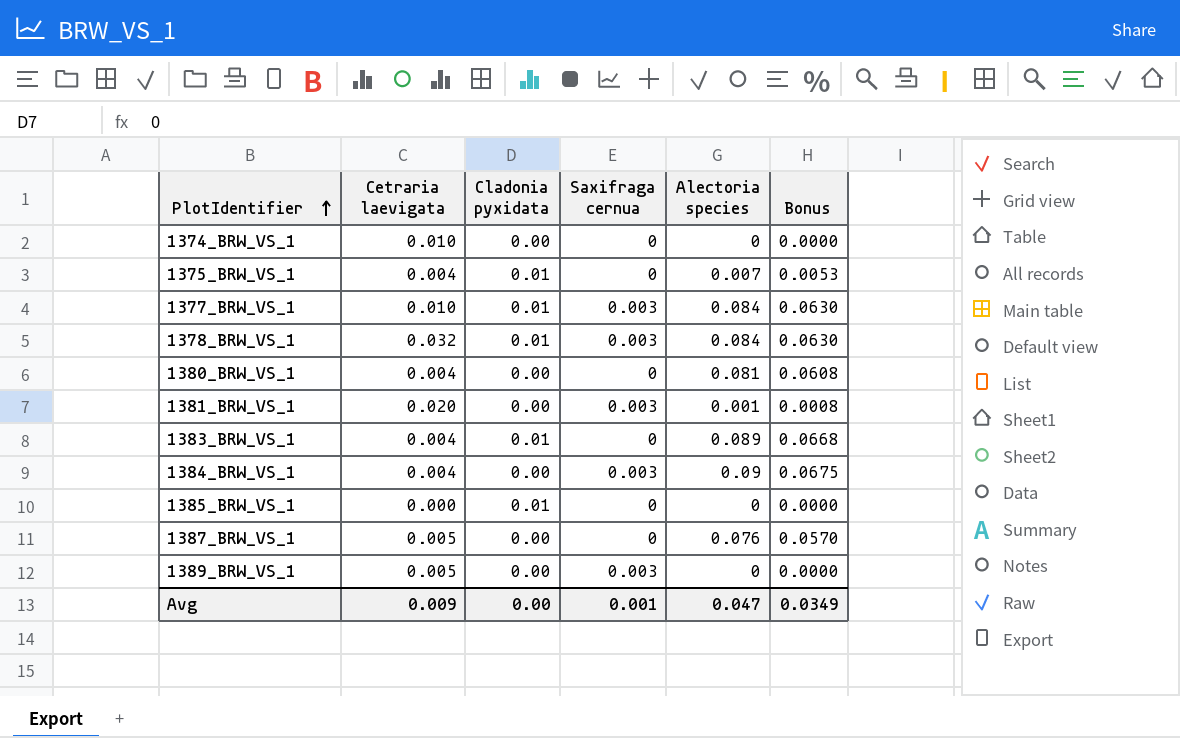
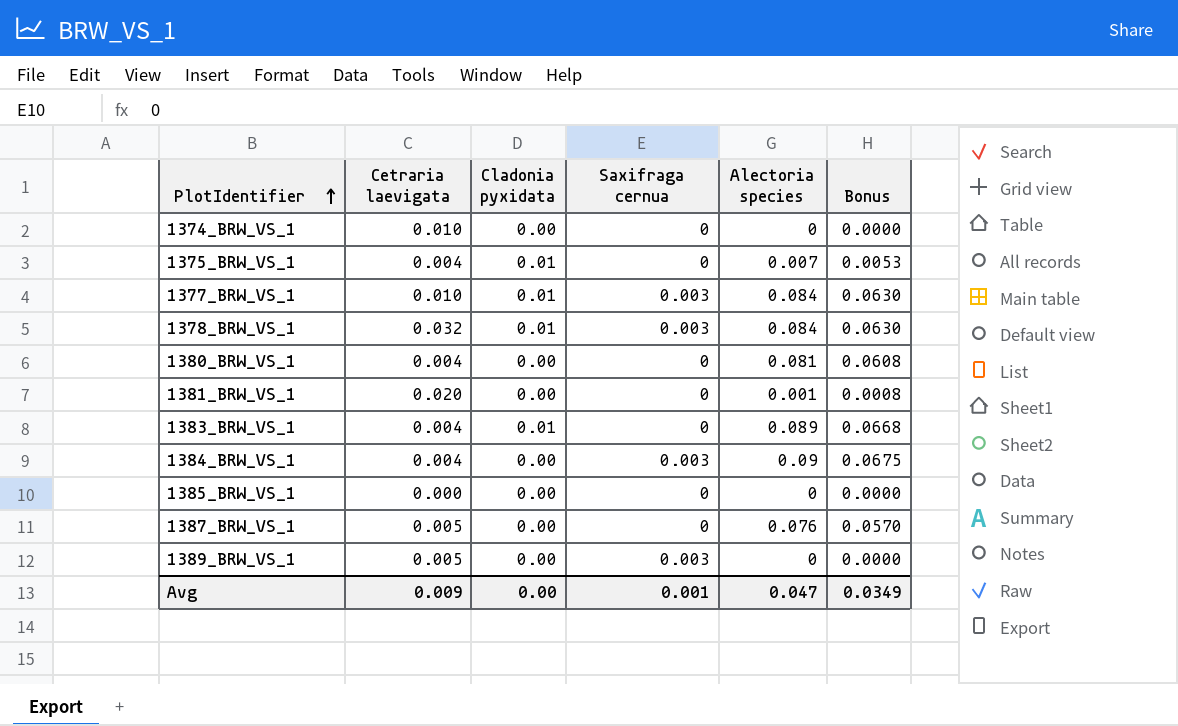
1381_BRW_VS_1 | Saxifraga cernua: 0.003 -> 0
1385_BRW_VS_1 | Cladonia pyxidata: 0.01 -> 0.00

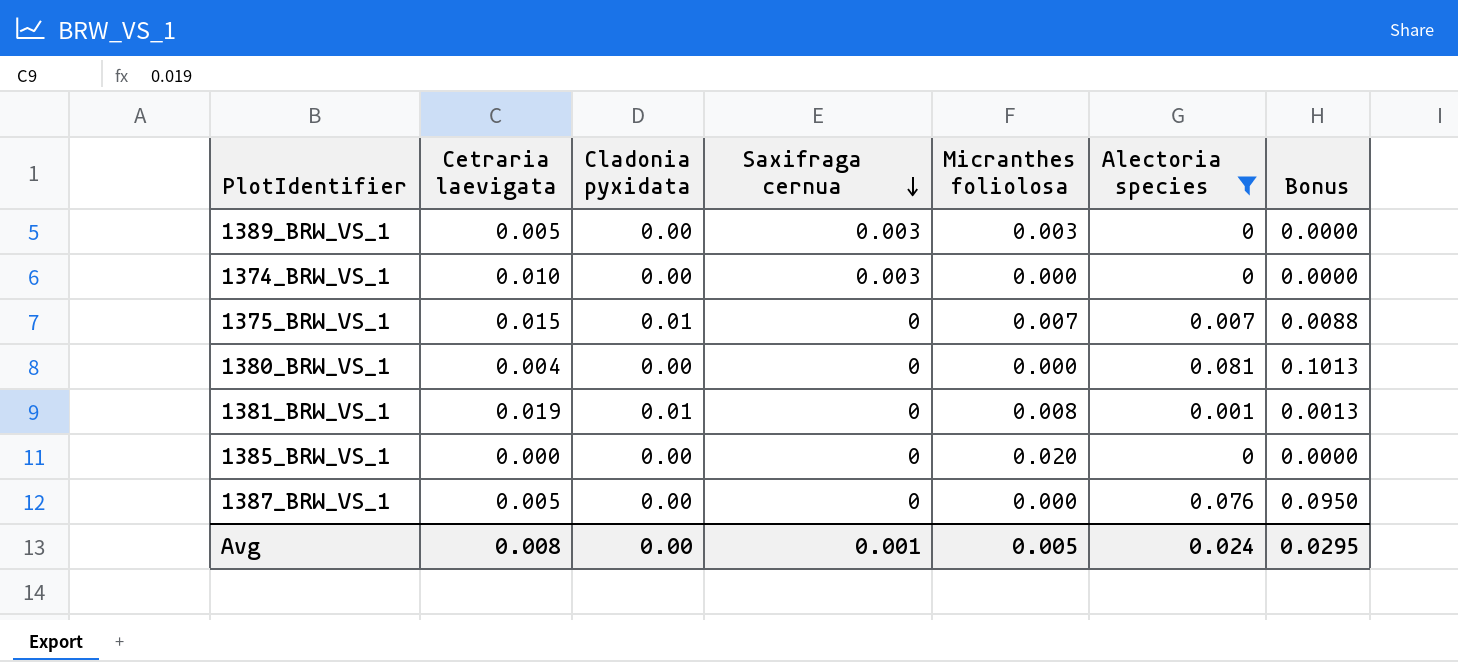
filter: none -> Alectoria species <= 0.081
row order: PlotIdentifier ascending -> Saxifraga cernua descending
column Micranthes foliolosa | position: none -> 5
column Bonus | formula: [Alectoria species] * 0.75 -> [Alectoria species] * 1.25
1374_BRW_VS_1 | Saxifraga cernua: 0 -> 0.003
1375_BRW_VS_1 | Cetraria laevigata: 0.004 -> 0.015
1381_BRW_VS_1 | Cetraria laevigata: 0.020 -> 0.019
1381_BRW_VS_1 | Cladonia pyxidata: 0.00 -> 0.01
Avg | Cetraria laevigata: 0.009 -> 0.008
Avg | Alectoria species: 0.047 -> 0.024
Avg | Bonus: 0.0349 -> 0.0295

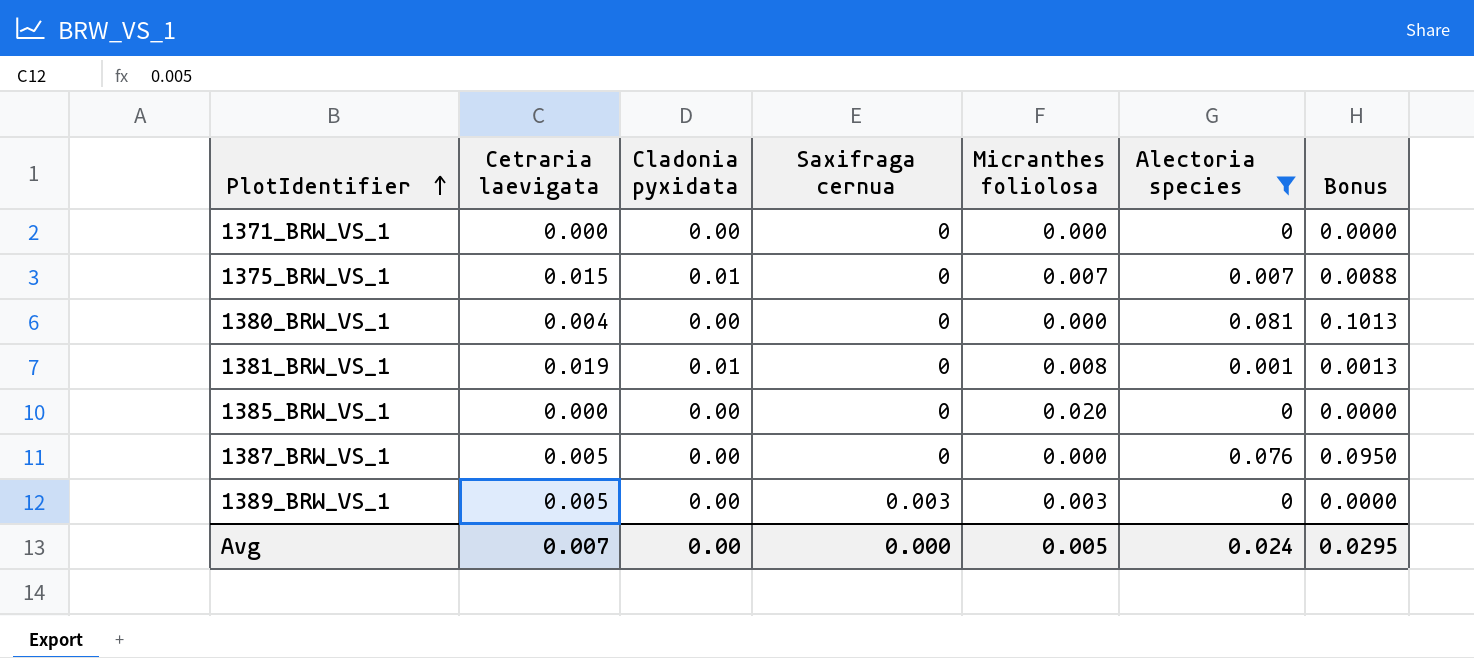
row order: Saxifraga cernua descending -> PlotIdentifier ascending
row 1374_BRW_VS_1: 0.010 | 0.00 | 0.003 | 0.000 | 0 | 0.0000 -> none
row 1371_BRW_VS_1: none -> 0.000 | 0.00 | 0 | 0.000 | 0 | 0.0000
Avg | Cetraria laevigata: 0.008 -> 0.007
Avg | Saxifraga cernua: 0.001 -> 0.000

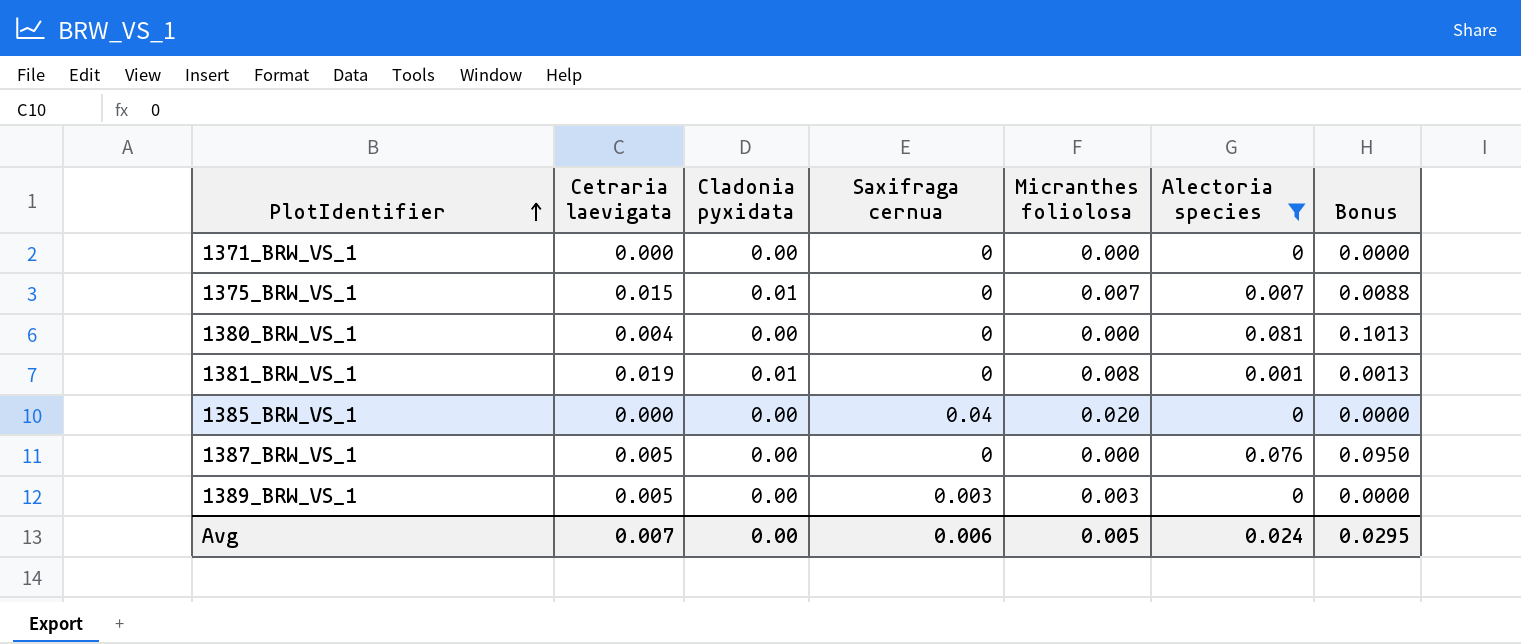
1385_BRW_VS_1 | Saxifraga cernua: 0 -> 0.04
Avg | Saxifraga cernua: 0.000 -> 0.006

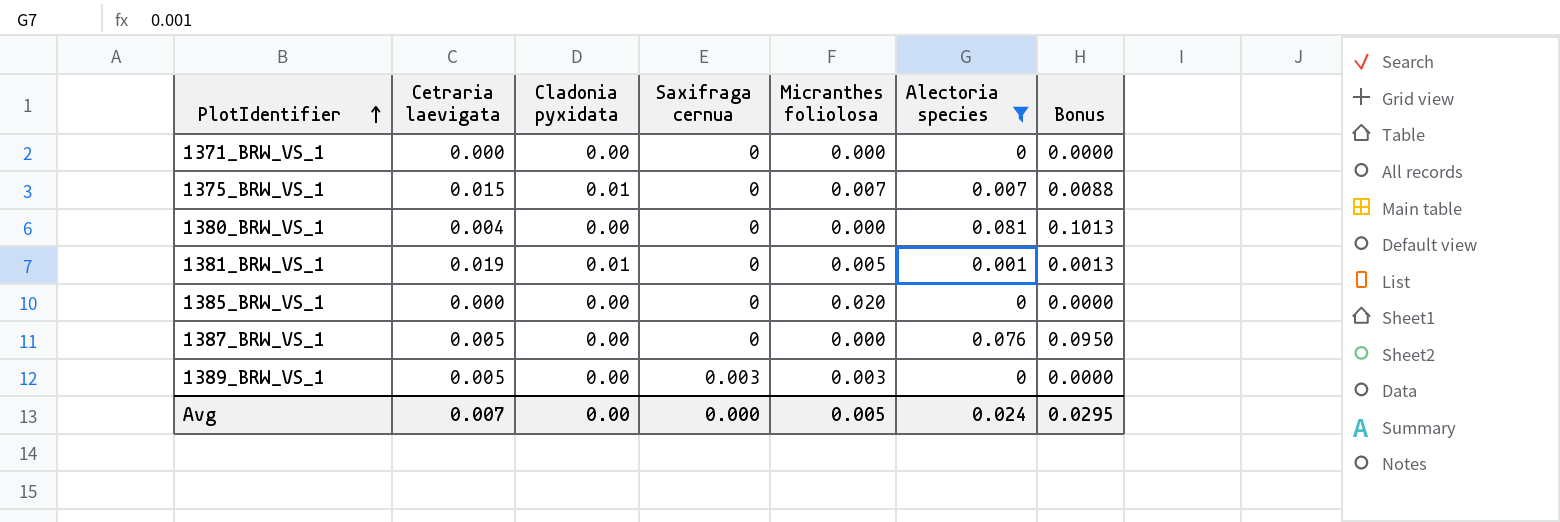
1381_BRW_VS_1 | Micranthes foliolosa: 0.008 -> 0.005
1385_BRW_VS_1 | Saxifraga cernua: 0.04 -> 0
Avg | Saxifraga cernua: 0.006 -> 0.000

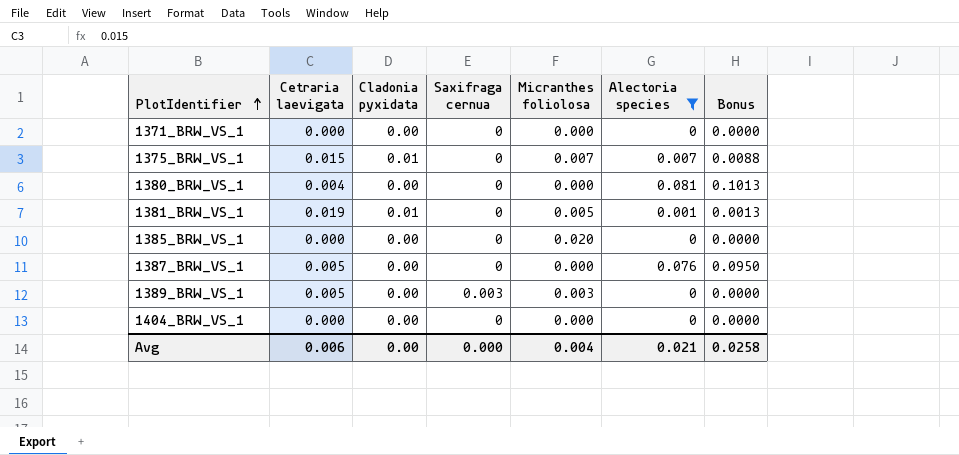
row 1404_BRW_VS_1: none -> 0.000 | 0.00 | 0 | 0.000 | 0 | 0.0000
Avg | Cetraria laevigata: 0.007 -> 0.006
Avg | Micranthes foliolosa: 0.005 -> 0.004
Avg | Alectoria species: 0.024 -> 0.021
Avg | Bonus: 0.0295 -> 0.0258

